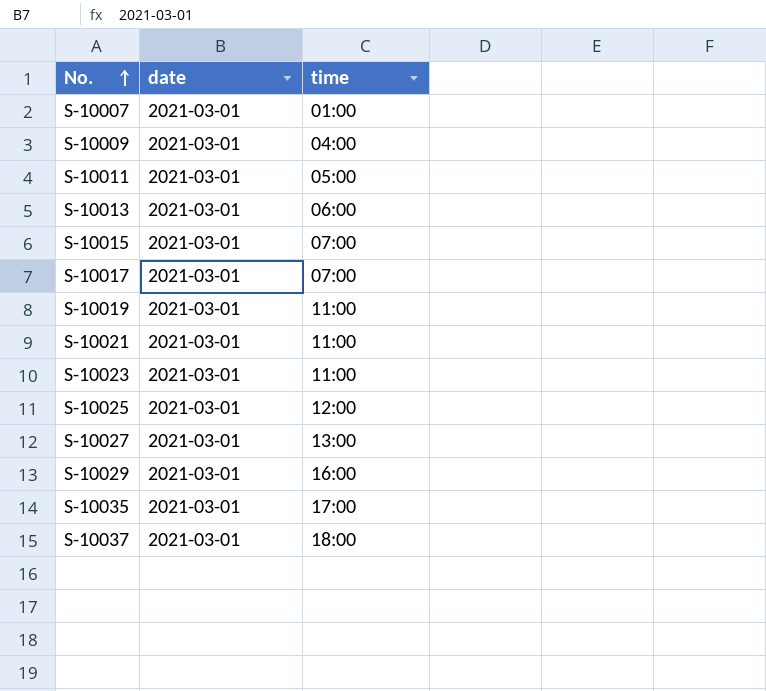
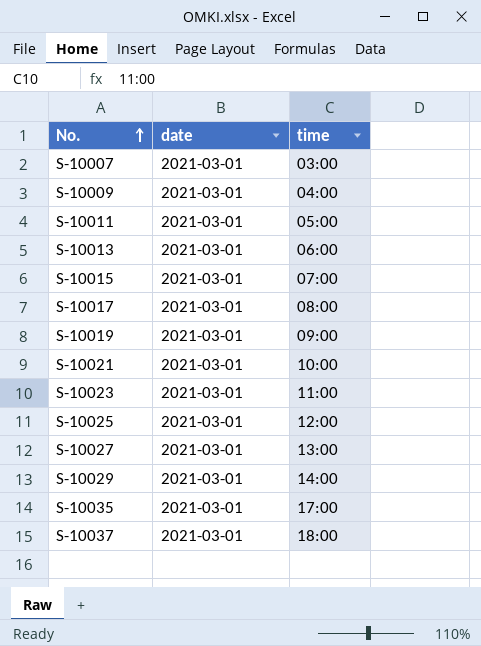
S-10007 | time: 01:00 -> 03:00
S-10017 | time: 07:00 -> 08:00
S-10019 | time: 11:00 -> 09:00
S-10021 | time: 11:00 -> 10:00
S-10029 | time: 16:00 -> 14:00

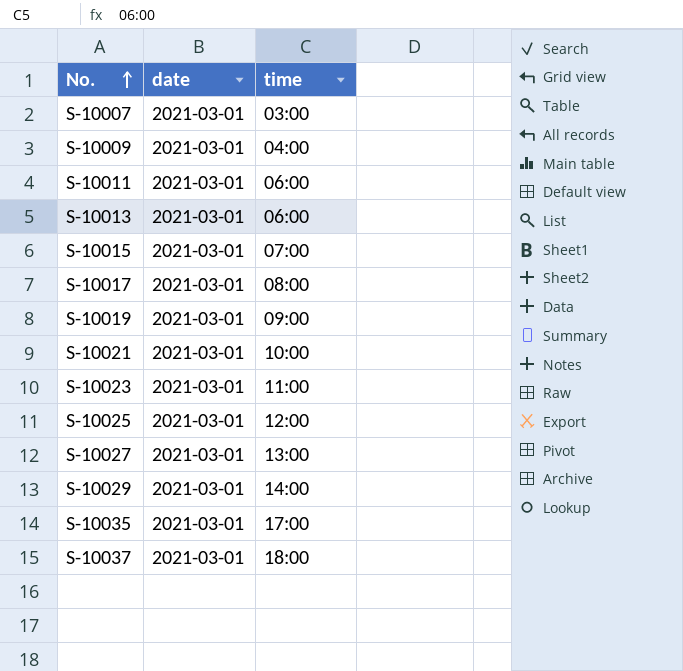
S-10011 | time: 05:00 -> 06:00

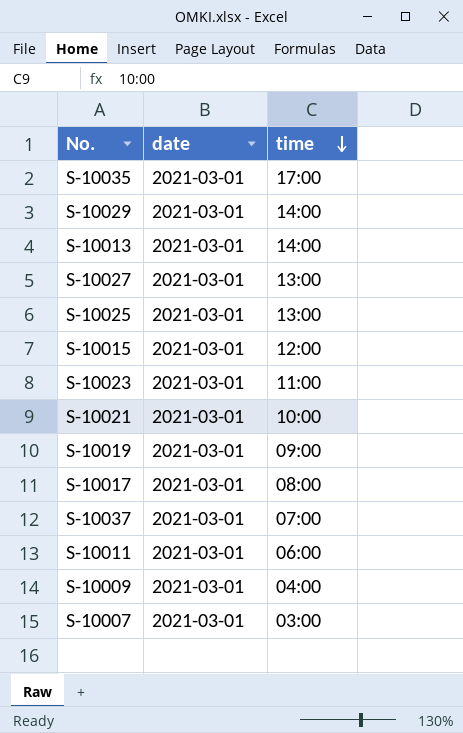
row order: No. ascending -> time descending
S-10013 | time: 06:00 -> 14:00
S-10025 | time: 12:00 -> 13:00
S-10015 | time: 07:00 -> 12:00
S-10037 | time: 18:00 -> 07:00

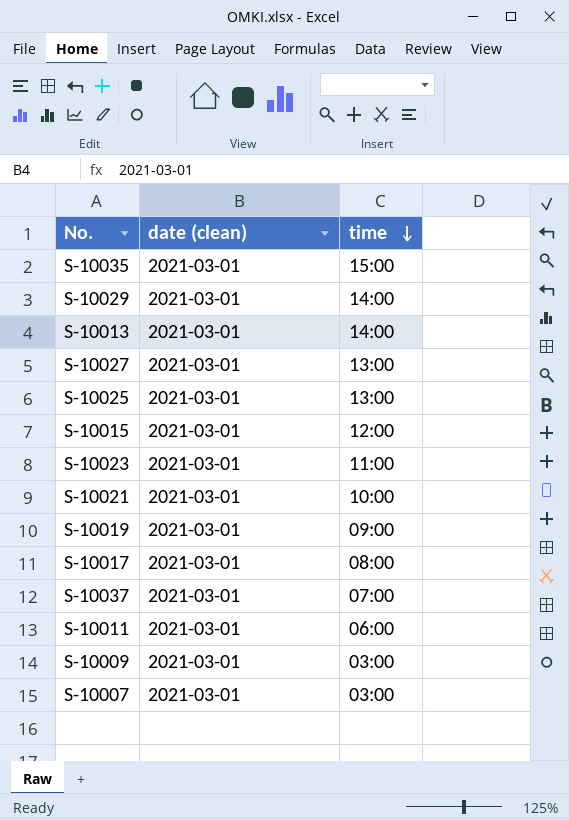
column name: date -> date (clean)
S-10035 | time: 17:00 -> 15:00
S-10009 | time: 04:00 -> 03:00

